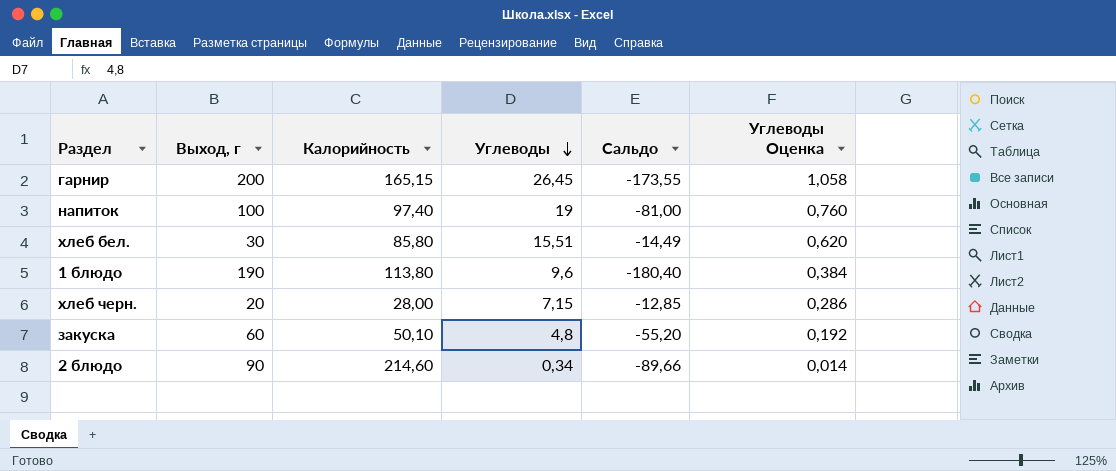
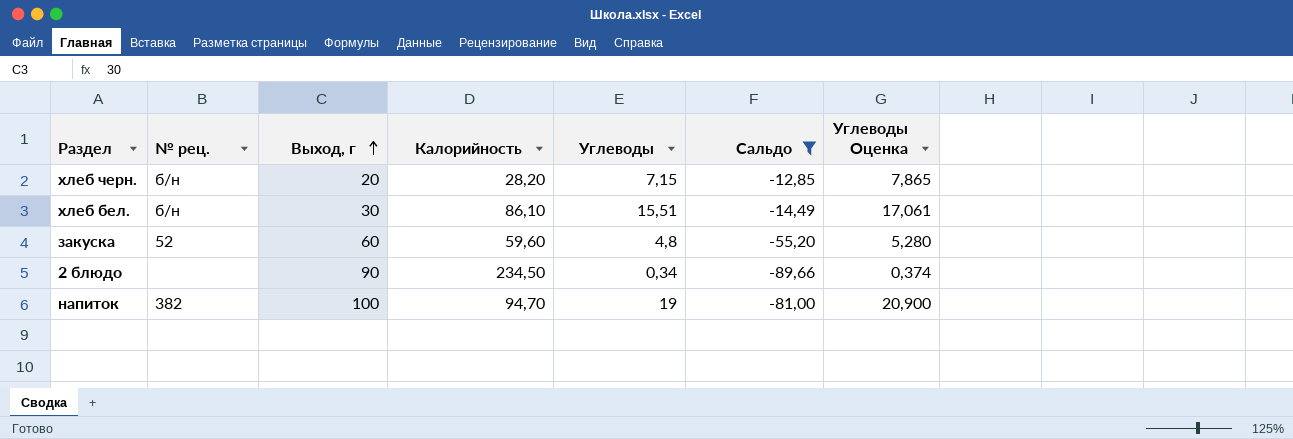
filter: none -> Сальдо >= -89,66
row order: Углеводы descending -> Выход, г ascending
column № рец. | position: none -> 2
column Углеводы Оценка | formula: [Углеводы] * 0,04 -> [Углеводы] * 1,1
хлеб черн. | Калорийность: 28,00 -> 28,20
хлеб бел. | Калорийность: 85,80 -> 86,10
закуска | Калорийность: 50,10 -> 59,60
2 блюдо | Калорийность: 214,60 -> 234,50
напиток | Калорийность: 97,40 -> 94,70

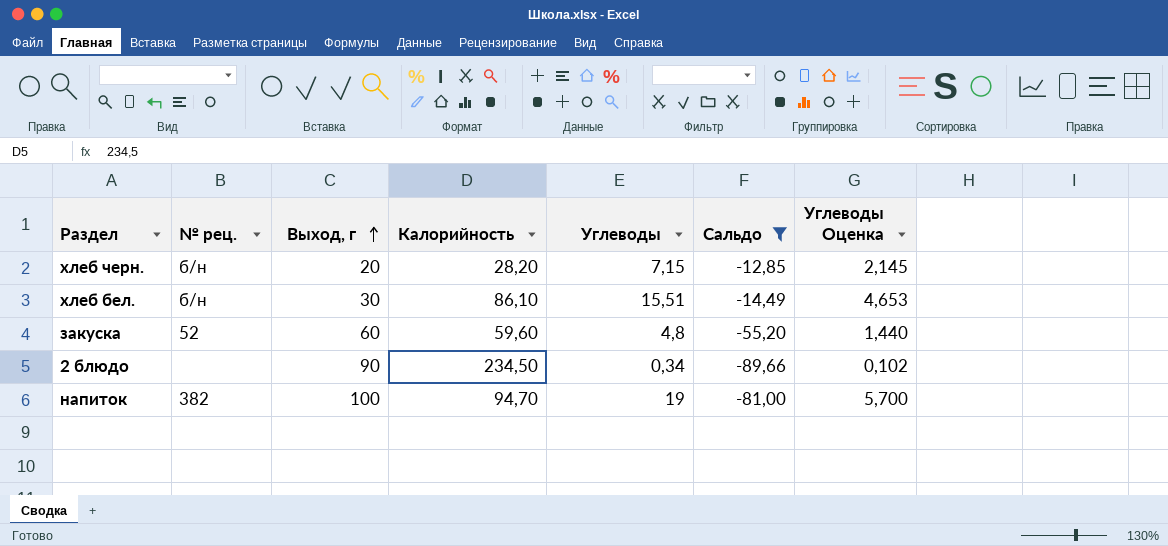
column Углеводы Оценка | formula: [Углеводы] * 1,1 -> [Углеводы] * 0,3

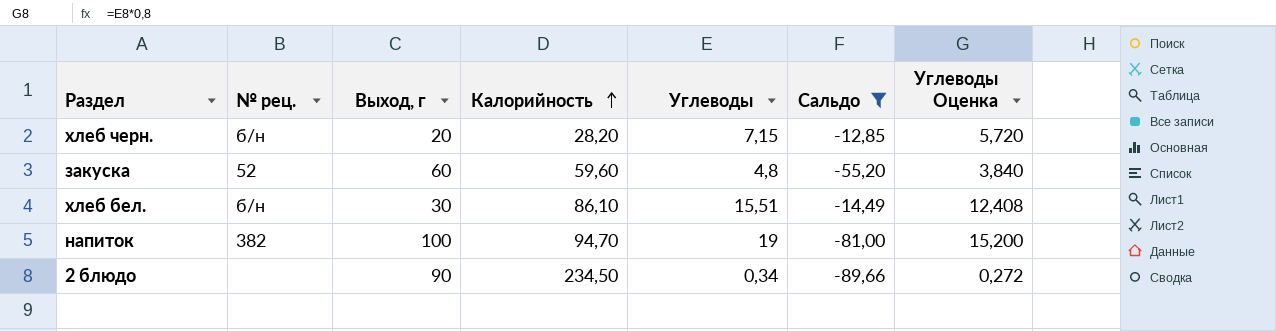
row order: Выход, г ascending -> Калорийность ascending
column Углеводы Оценка | formula: [Углеводы] * 0,3 -> [Углеводы] * 0,8

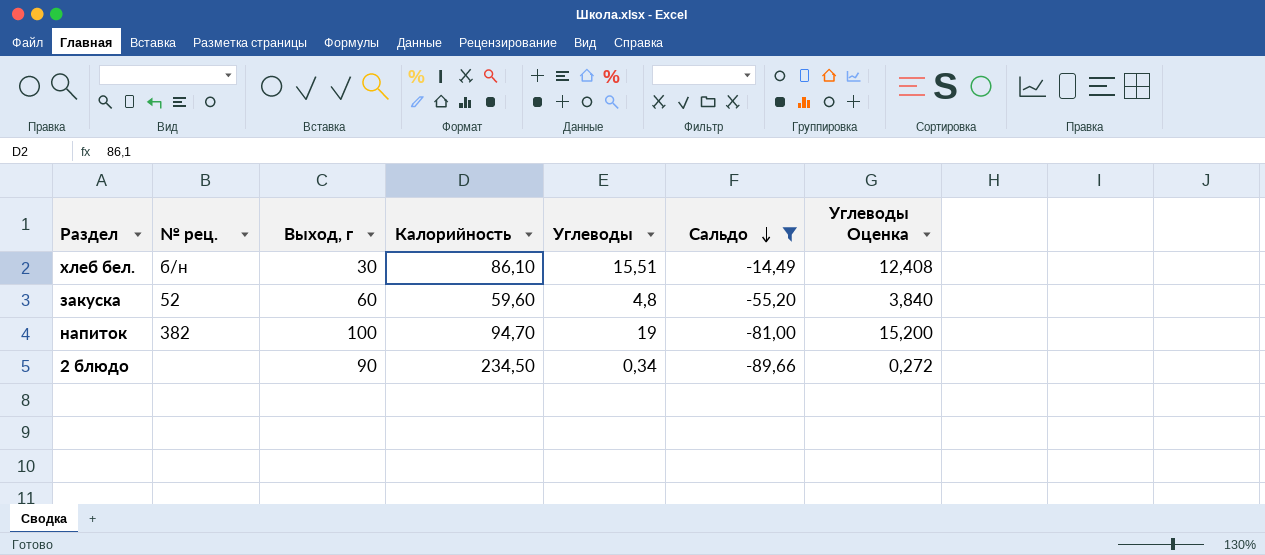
row order: Калорийность ascending -> Сальдо descending
row хлеб черн.: б/н | 20 | 28,20 | 7,15 | -12,85 | 5,720 -> none

